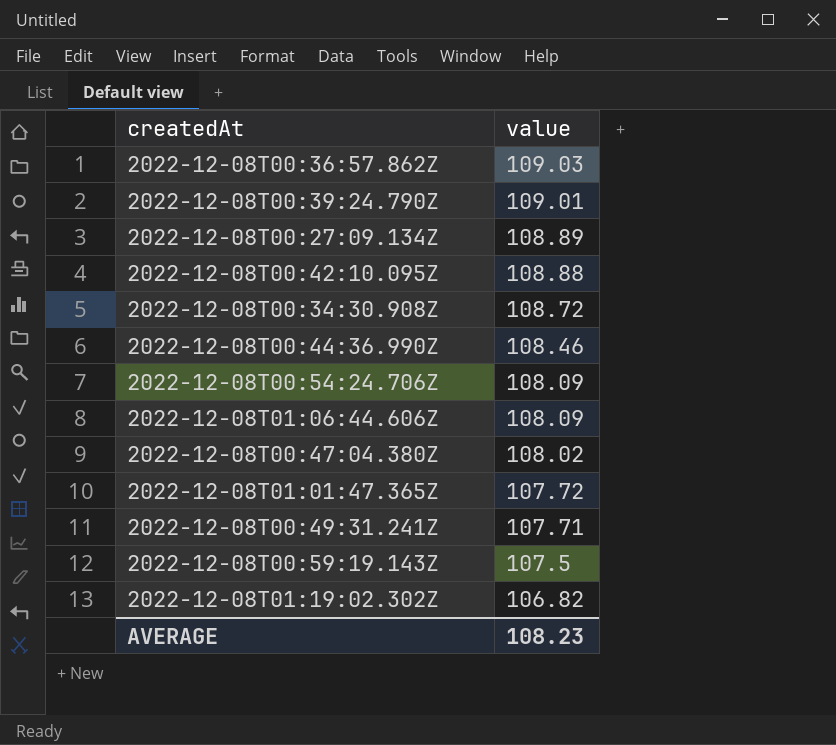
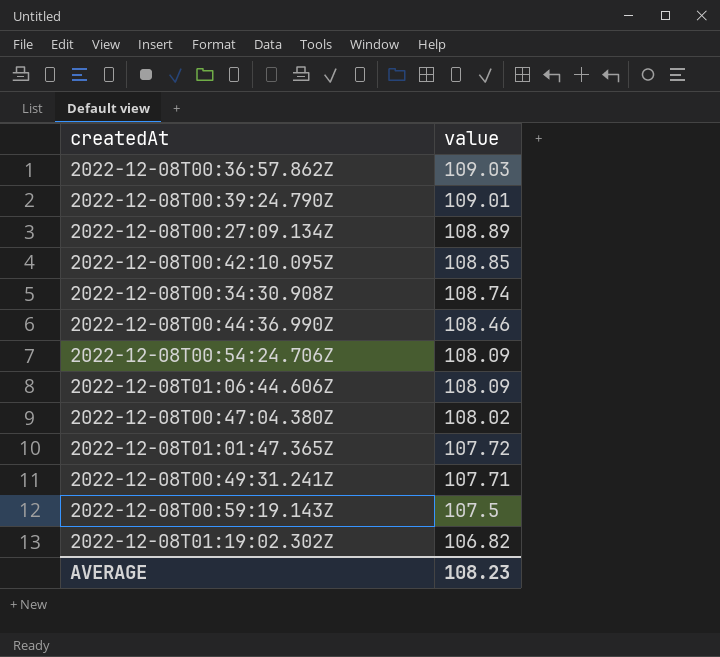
2022-12-08T00:42:10.095Z | value: 108.88 -> 108.85
2022-12-08T00:34:30.908Z | value: 108.72 -> 108.74

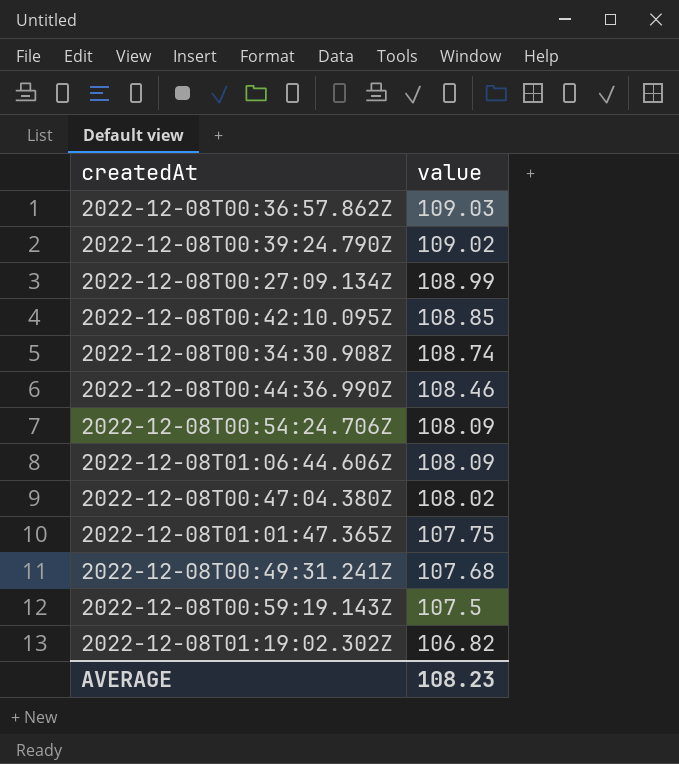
2022-12-08T00:39:24.790Z | value: 109.01 -> 109.02
2022-12-08T00:27:09.134Z | value: 108.89 -> 108.99
2022-12-08T01:01:47.365Z | value: 107.72 -> 107.75
2022-12-08T00:49:31.241Z | value: 107.71 -> 107.68

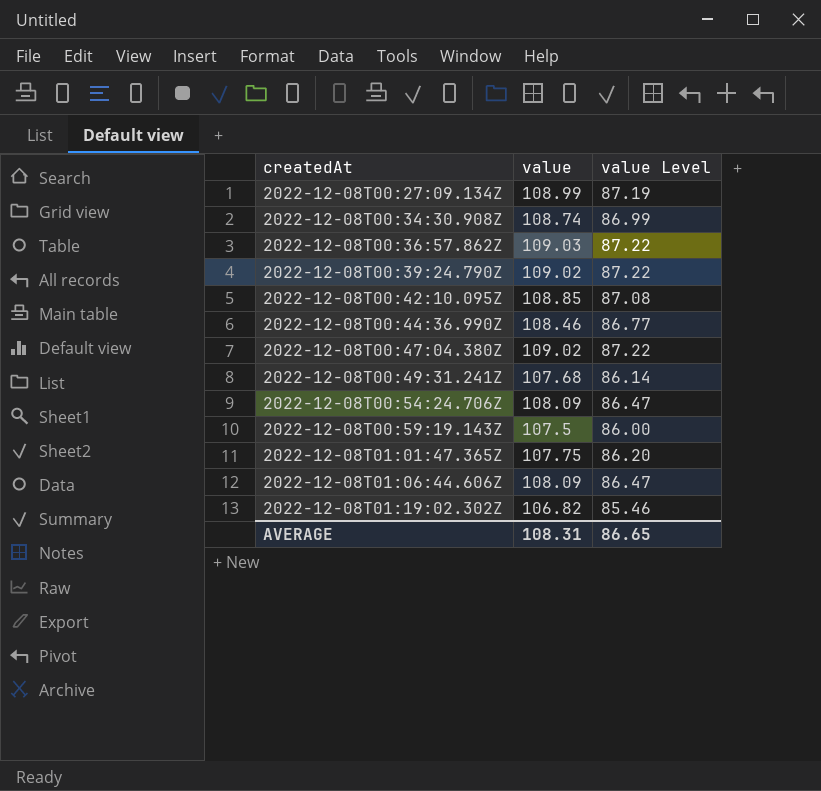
row order: value descending -> createdAt ascending
column value Level | formula: none -> [value] * 0.8
2022-12-08T00:47:04.380Z | value: 108.02 -> 109.02
AVERAGE | value: 108.23 -> 108.31

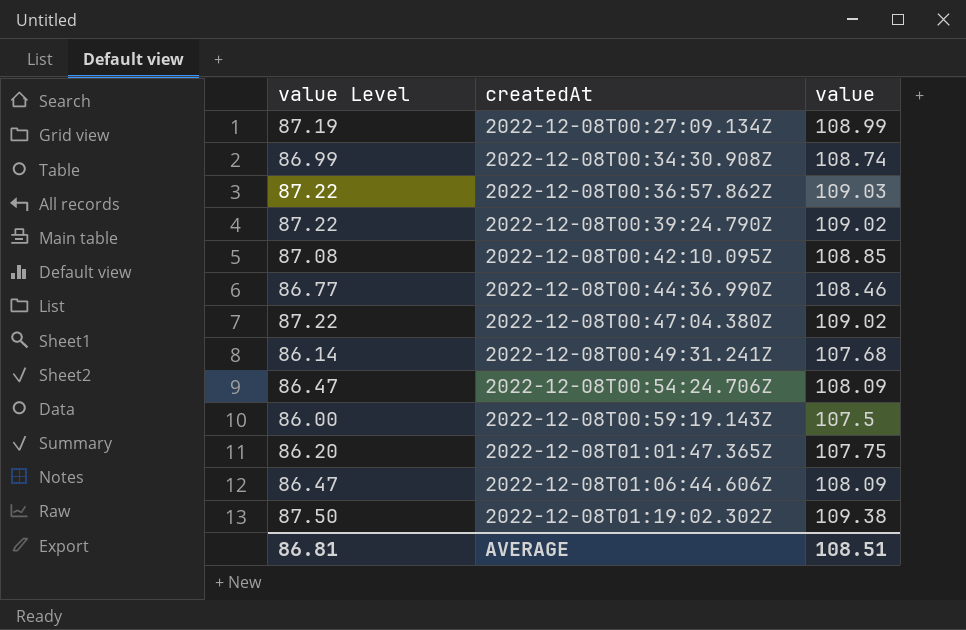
column value Level | position: 3 -> 1
2022-12-08T01:19:02.302Z | value Level: 85.46 -> 87.50
2022-12-08T01:19:02.302Z | value: 106.82 -> 109.38
AVERAGE | value Level: 86.65 -> 86.81
AVERAGE | value: 108.31 -> 108.51

